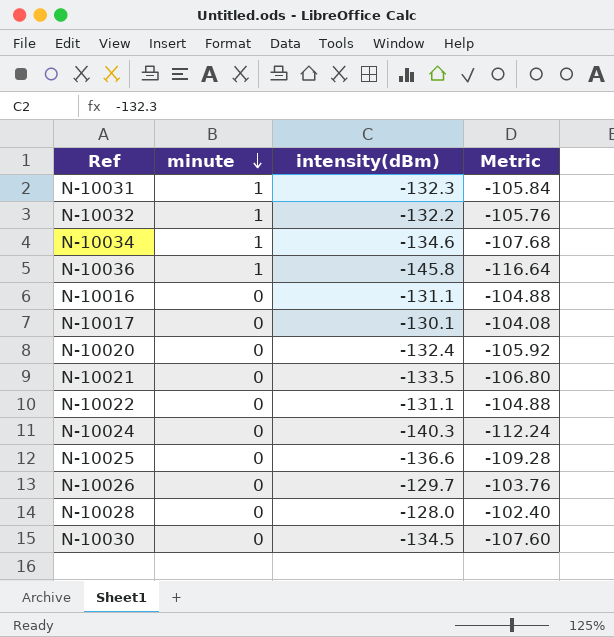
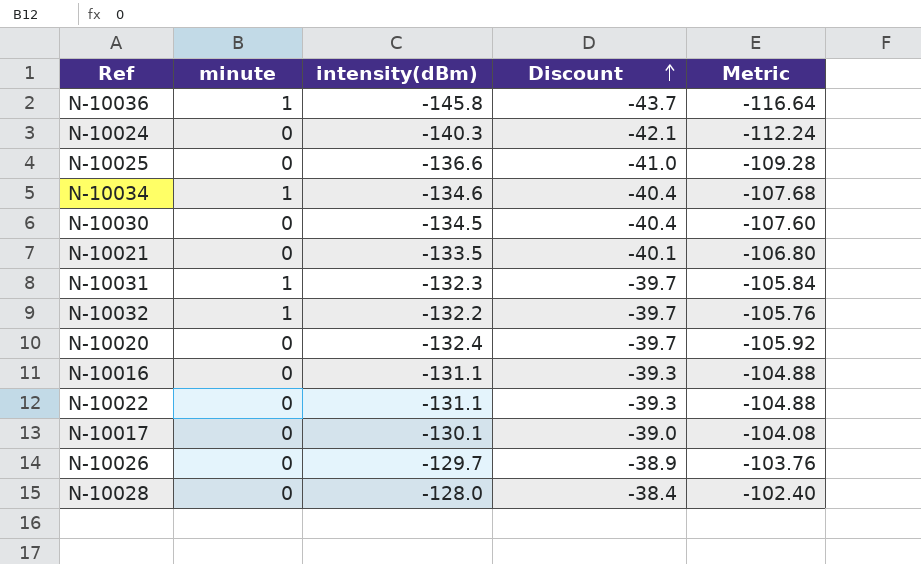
row order: minute descending -> Discount ascending
column Discount | formula: none -> [intensity(dBm)] * 0.3

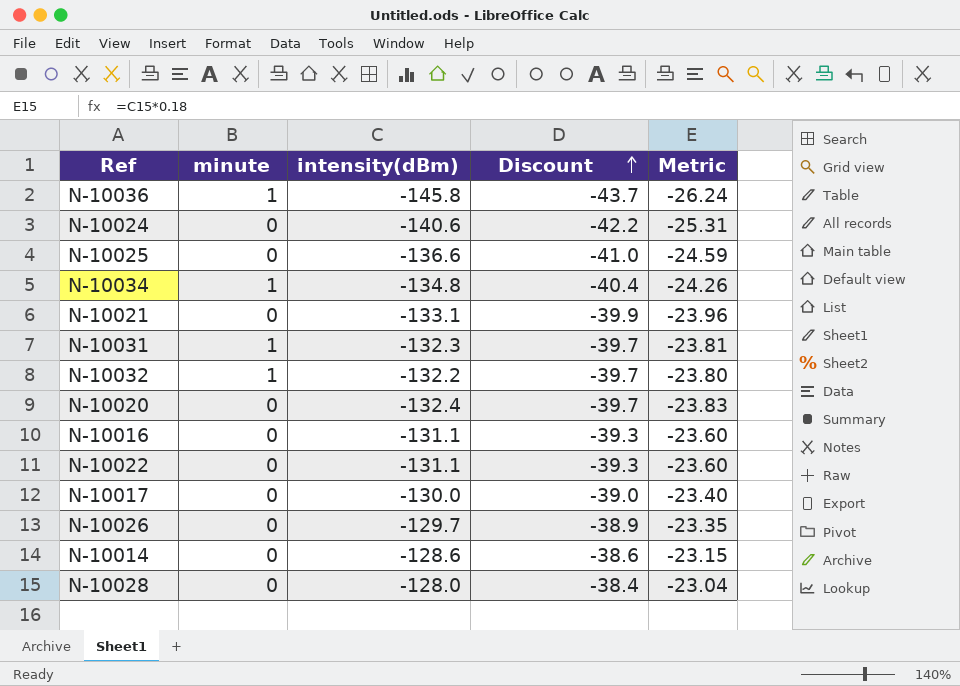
column Metric | formula: [intensity(dBm)] * 0.8 -> [intensity(dBm)] * 0.18
row N-10030: 0 | -134.5 | -40.4 | -107.60 -> none
N-10024 | intensity(dBm): -140.3 -> -140.6
N-10024 | Discount: -42.1 -> -42.2
N-10034 | intensity(dBm): -134.6 -> -134.8
N-10021 | intensity(dBm): -133.5 -> -133.1
N-10021 | Discount: -40.1 -> -39.9
N-10017 | intensity(dBm): -130.1 -> -130.0
row N-10014: none -> 0 | -128.6 | -38.6 | -23.15

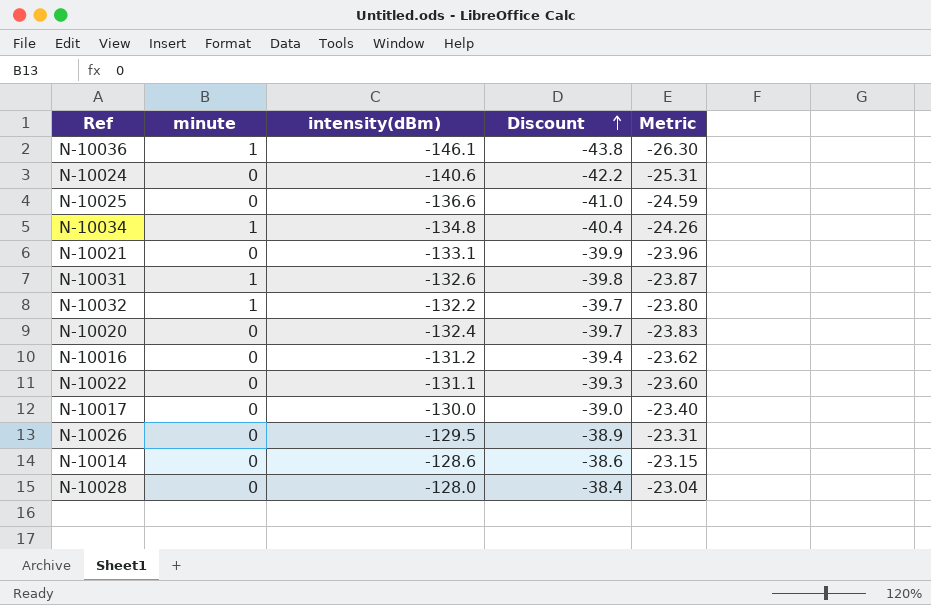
N-10036 | intensity(dBm): -145.8 -> -146.1
N-10036 | Discount: -43.7 -> -43.8
N-10036 | Metric: -26.24 -> -26.30
N-10031 | intensity(dBm): -132.3 -> -132.6
N-10031 | Discount: -39.7 -> -39.8
N-10031 | Metric: -23.81 -> -23.87
N-10016 | intensity(dBm): -131.1 -> -131.2
N-10016 | Discount: -39.3 -> -39.4
N-10016 | Metric: -23.60 -> -23.62
N-10026 | intensity(dBm): -129.7 -> -129.5
N-10026 | Metric: -23.35 -> -23.31

